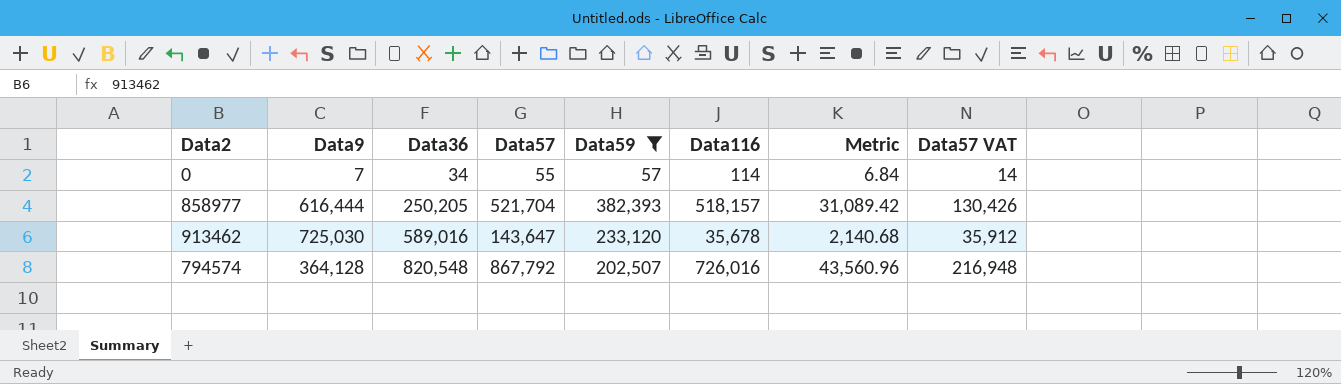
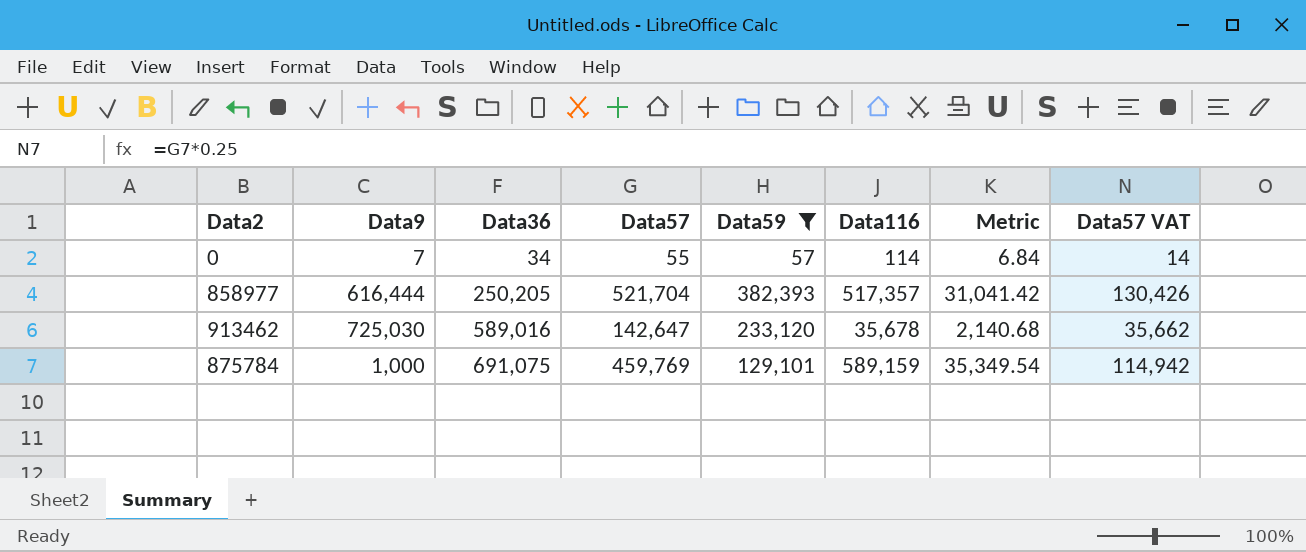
row 794574: 364,128 | 820,548 | 867,792 | 202,507 | 726,016 | 43,560.96 | 216,948 -> none
858977 | Data116: 518,157 -> 517,357
858977 | Metric: 31,089.42 -> 31,041.42
913462 | Data57: 143,647 -> 142,647
913462 | Data57 VAT: 35,912 -> 35,662
row 875784: none -> 1,000 | 691,075 | 459,769 | 129,101 | 589,159 | 35,349.54 | 114,942

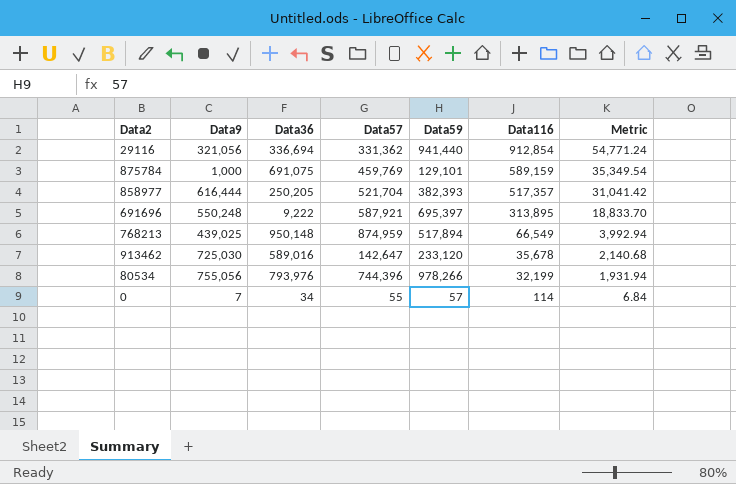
filter: Data59 <= 382,393 -> none
row order: Data36 ascending -> Data116 descending
column Data57 VAT | formula: [Data57] * 0.25 -> none

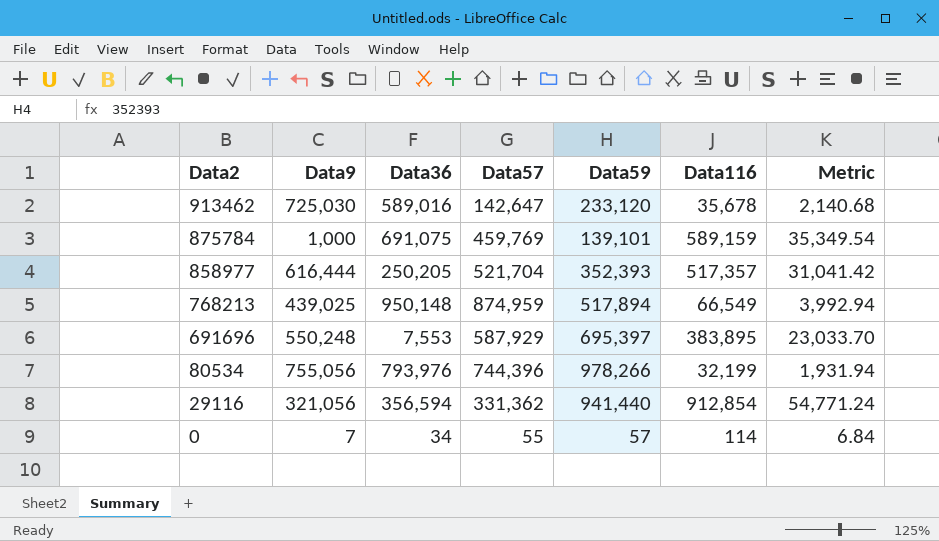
row order: Data116 descending -> Data2 descending
875784 | Data59: 129,101 -> 139,101
858977 | Data59: 382,393 -> 352,393
691696 | Data36: 9,222 -> 7,553
691696 | Data57: 587,921 -> 587,929
691696 | Data116: 313,895 -> 383,895
691696 | Metric: 18,833.70 -> 23,033.70
29116 | Data36: 336,694 -> 356,594

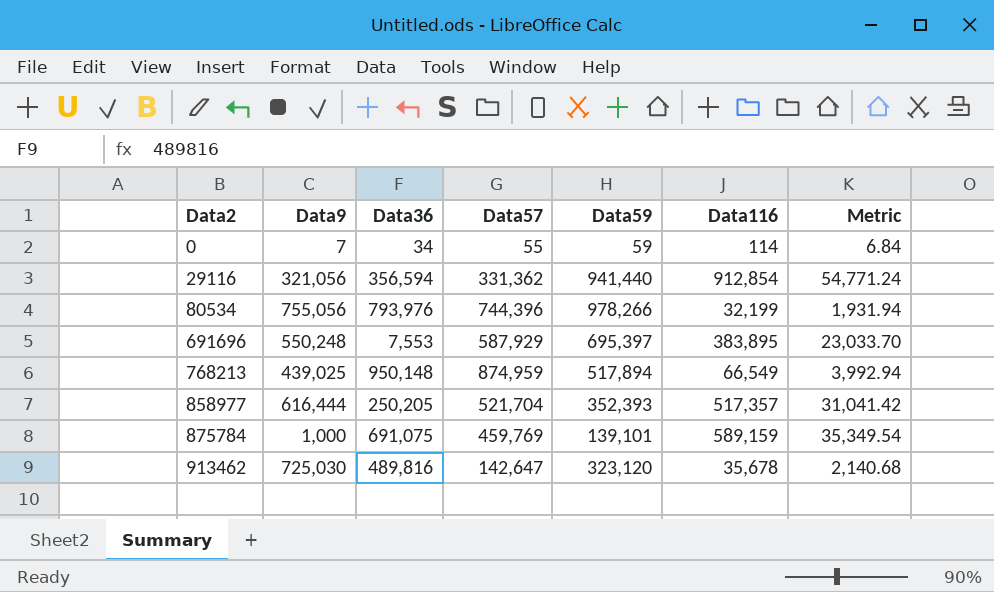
row order: Data2 descending -> Data2 ascending
0 | Data59: 57 -> 59
913462 | Data36: 589,016 -> 489,816
913462 | Data59: 233,120 -> 323,120

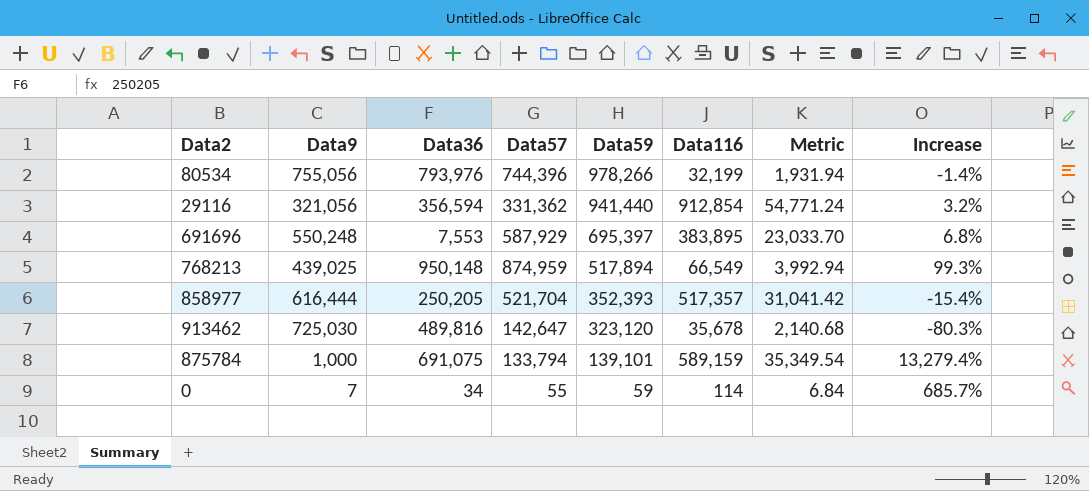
row order: Data2 ascending -> Data59 descending
column Increase | formula: none -> ([Data57] - [Data9]) / [Data9]
875784 | Data57: 459,769 -> 133,794

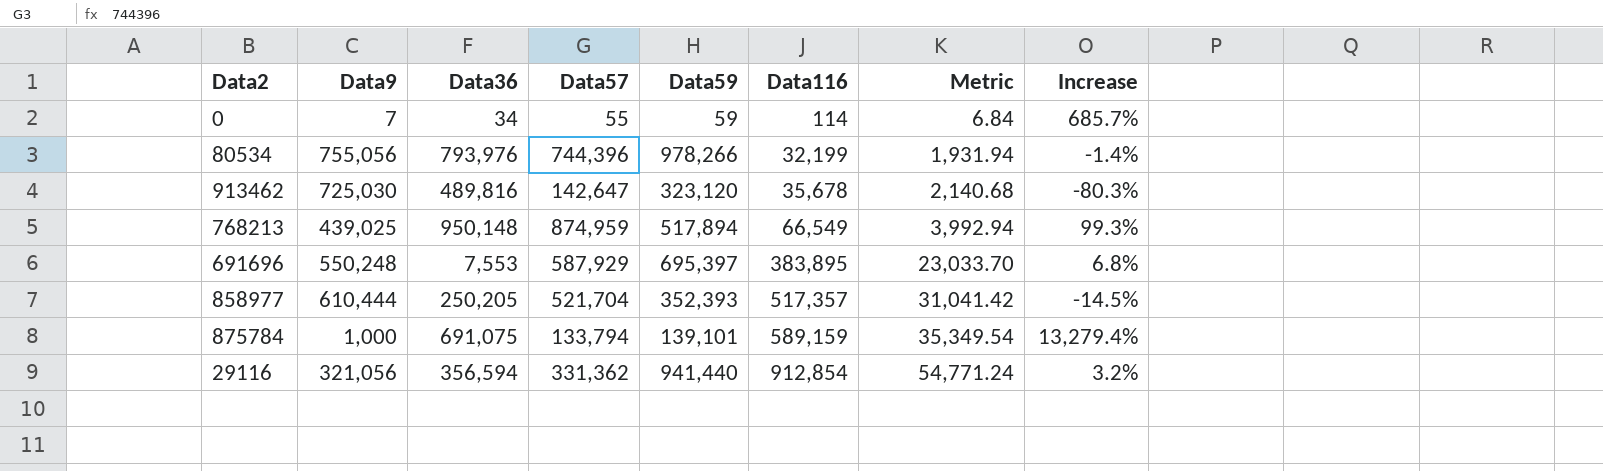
row order: Data59 descending -> Data116 ascending
858977 | Data9: 616,444 -> 610,444
858977 | Increase: -15.4% -> -14.5%

